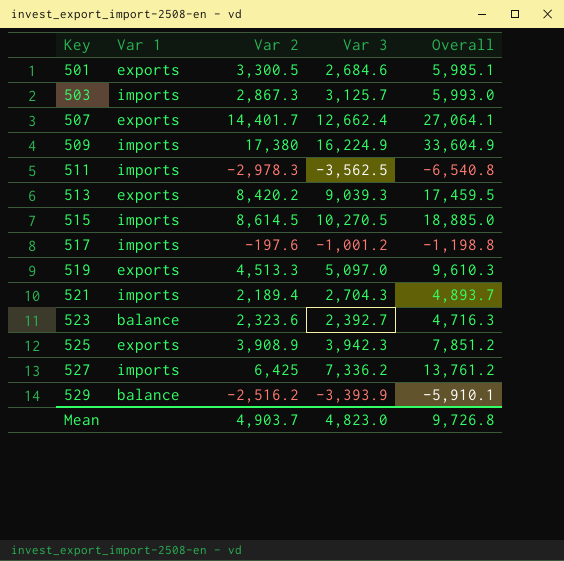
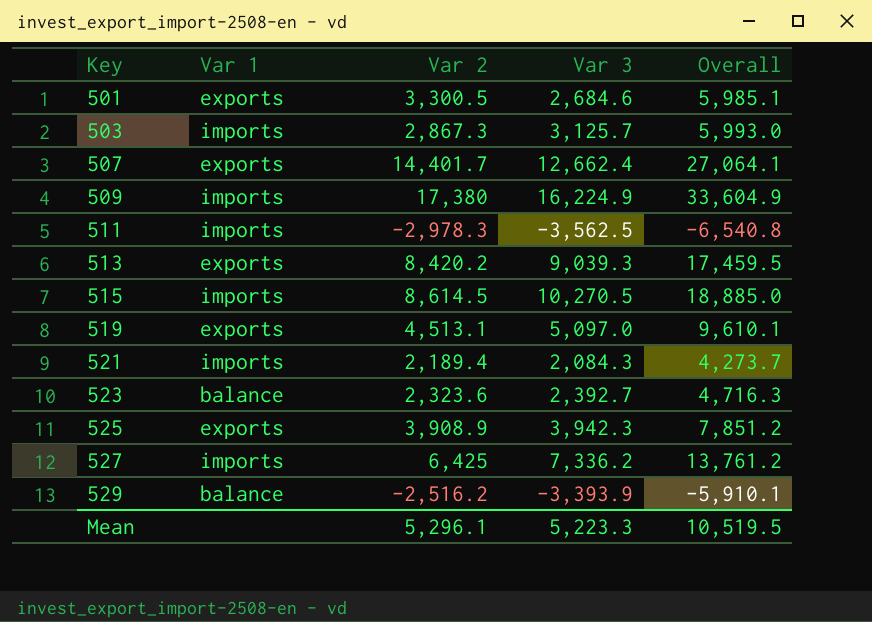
row 517: imports | -197.6 | -1,001.2 | -1,198.8 -> none
519 | Var 2: 4,513.3 -> 4,513.1
519 | Overall: 9,610.3 -> 9,610.1
521 | Var 3: 2,704.3 -> 2,084.3
521 | Overall: 4,893.7 -> 4,273.7
Mean | Var 2: 4,903.7 -> 5,296.1
Mean | Var 3: 4,823.0 -> 5,223.3
Mean | Overall: 9,726.8 -> 10,519.5

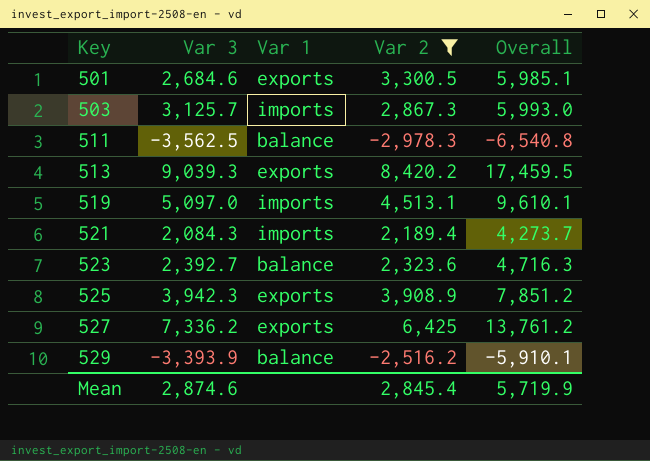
filter: none -> Var 2 <= 8,420.2
column Var 3 | position: 4 -> 2
511 | Var 1: imports -> balance
519 | Var 1: exports -> imports
527 | Var 1: imports -> exports
Mean | Var 3: 5,223.3 -> 2,874.6
Mean | Var 2: 5,296.1 -> 2,845.4
Mean | Overall: 10,519.5 -> 5,719.9

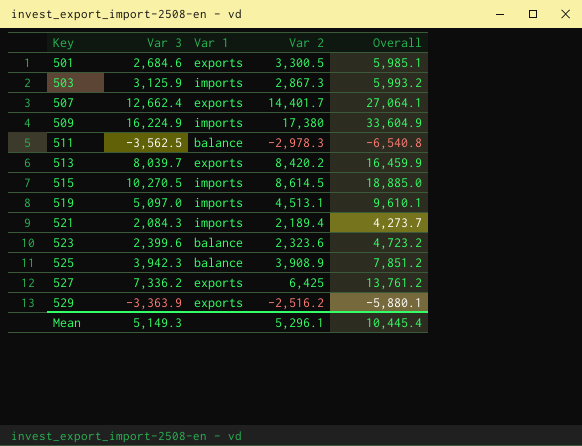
filter: Var 2 <= 8,420.2 -> none
503 | Var 3: 3,125.7 -> 3,125.9
503 | Overall: 5,993.0 -> 5,993.2
513 | Var 3: 9,039.3 -> 8,039.7
513 | Overall: 17,459.5 -> 16,459.9
523 | Var 3: 2,392.7 -> 2,399.6
523 | Overall: 4,716.3 -> 4,723.2
525 | Var 1: exports -> balance
529 | Var 3: -3,393.9 -> -3,363.9
529 | Var 1: balance -> exports
529 | Overall: -5,910.1 -> -5,880.1
Mean | Var 3: 2,874.6 -> 5,149.3
Mean | Var 2: 2,845.4 -> 5,296.1
Mean | Overall: 5,719.9 -> 10,445.4

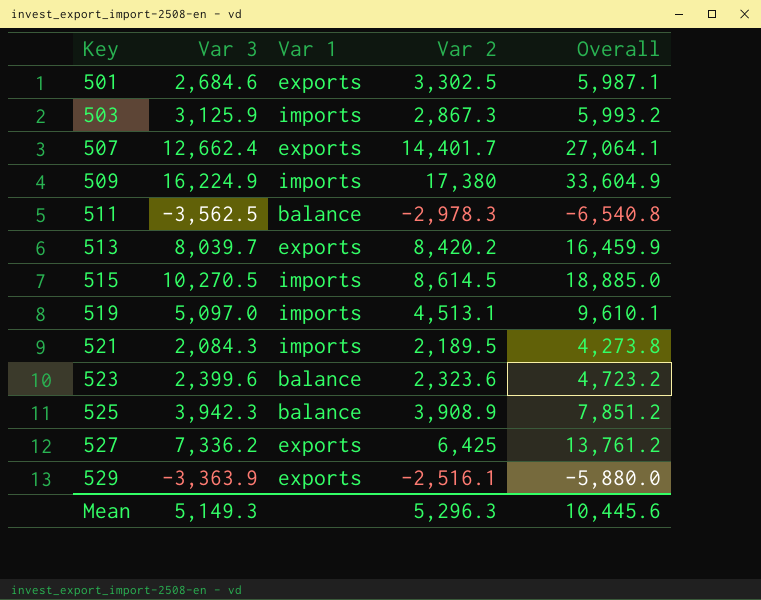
501 | Var 2: 3,300.5 -> 3,302.5
501 | Overall: 5,985.1 -> 5,987.1
521 | Var 2: 2,189.4 -> 2,189.5
521 | Overall: 4,273.7 -> 4,273.8
529 | Var 2: -2,516.2 -> -2,516.1
529 | Overall: -5,880.1 -> -5,880.0
Mean | Var 2: 5,296.1 -> 5,296.3
Mean | Overall: 10,445.4 -> 10,445.6

